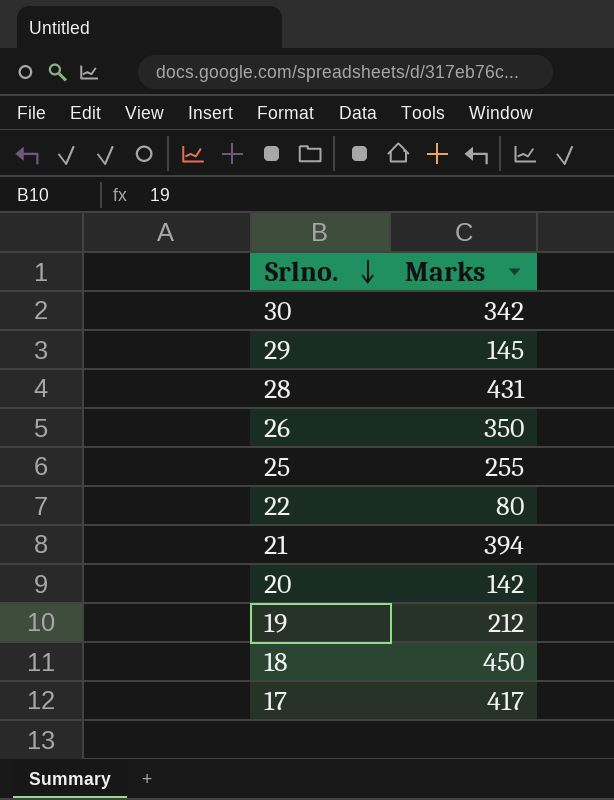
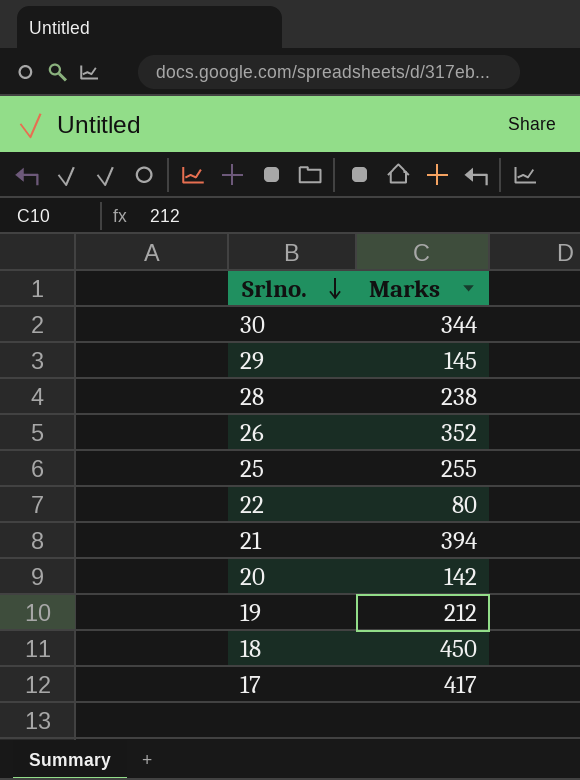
30 | Marks: 342 -> 344
28 | Marks: 431 -> 238
26 | Marks: 350 -> 352

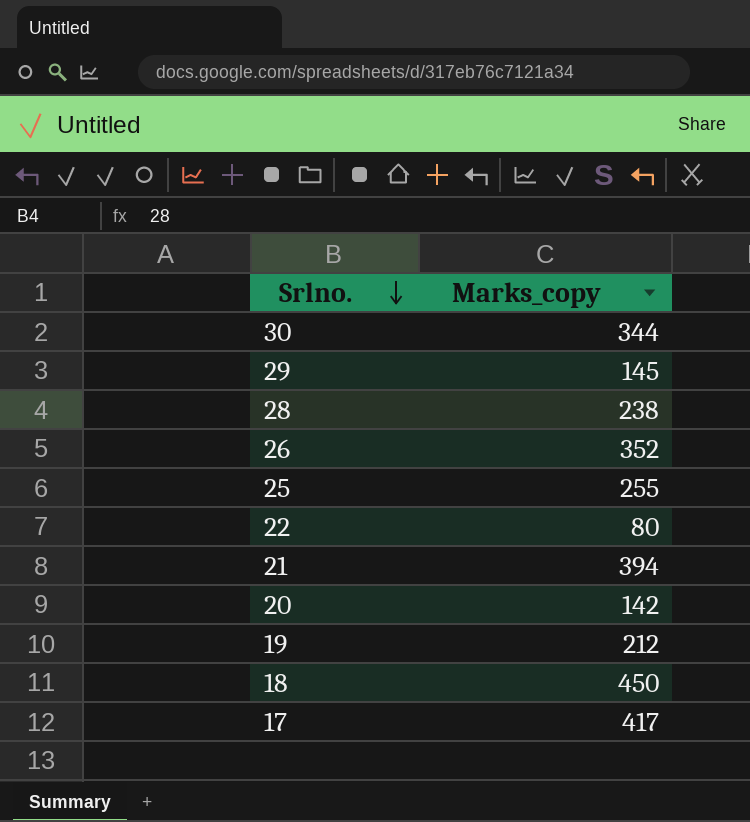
column name: Marks -> Marks_copy

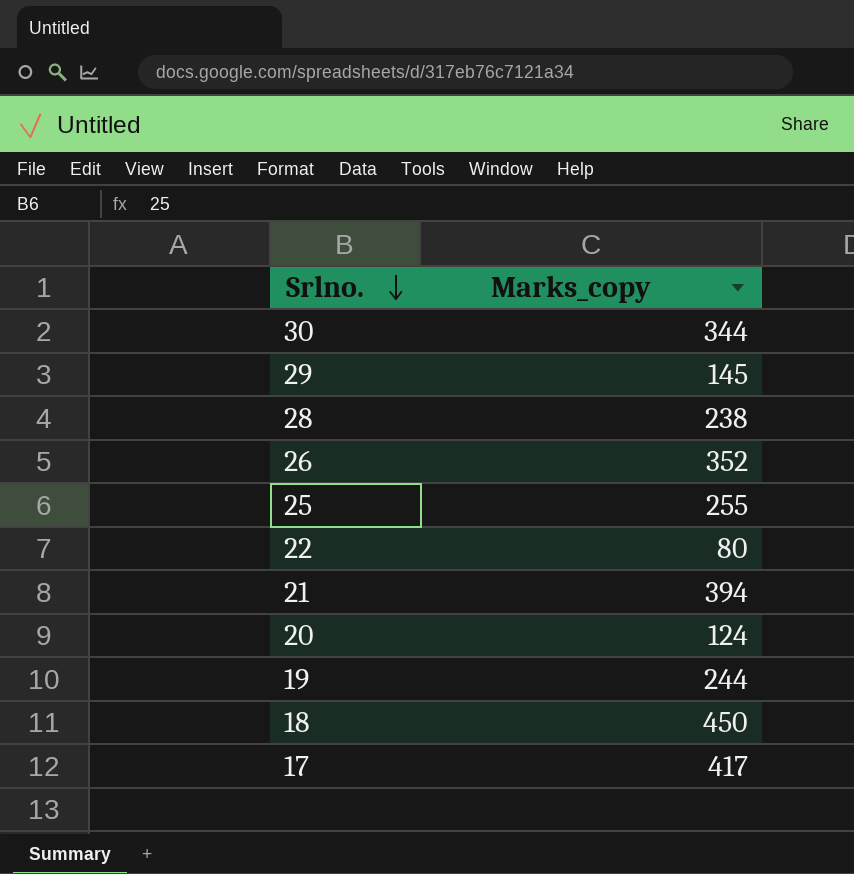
20 | Marks_copy: 142 -> 124
19 | Marks_copy: 212 -> 244

